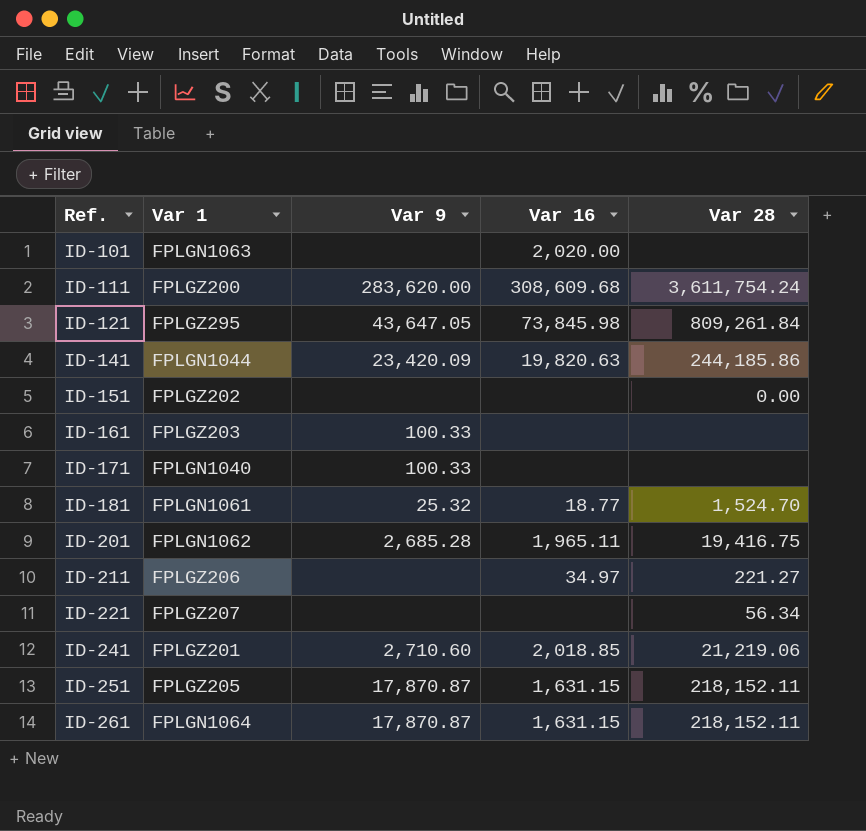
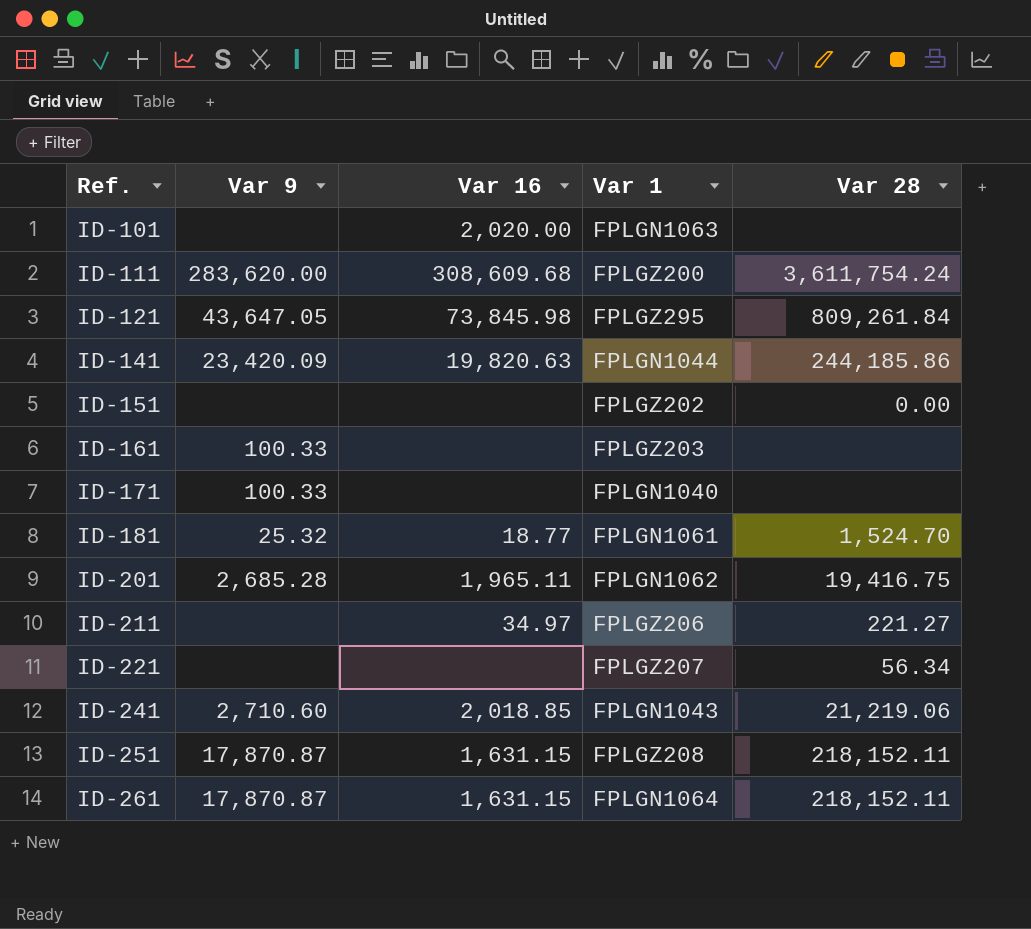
column Var 1 | position: 2 -> 4
ID-241 | Var 1: FPLGZ201 -> FPLGN1043
ID-251 | Var 1: FPLGZ205 -> FPLGZ208

